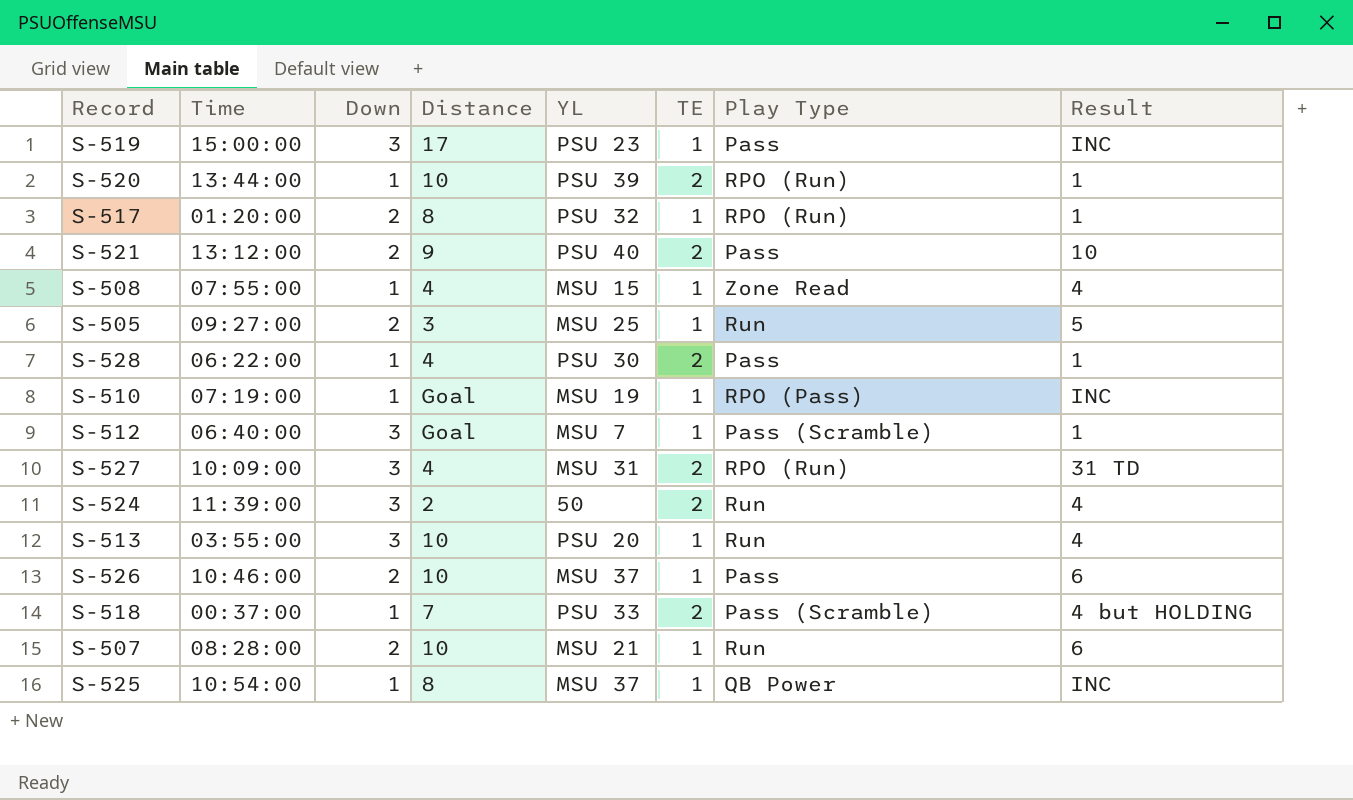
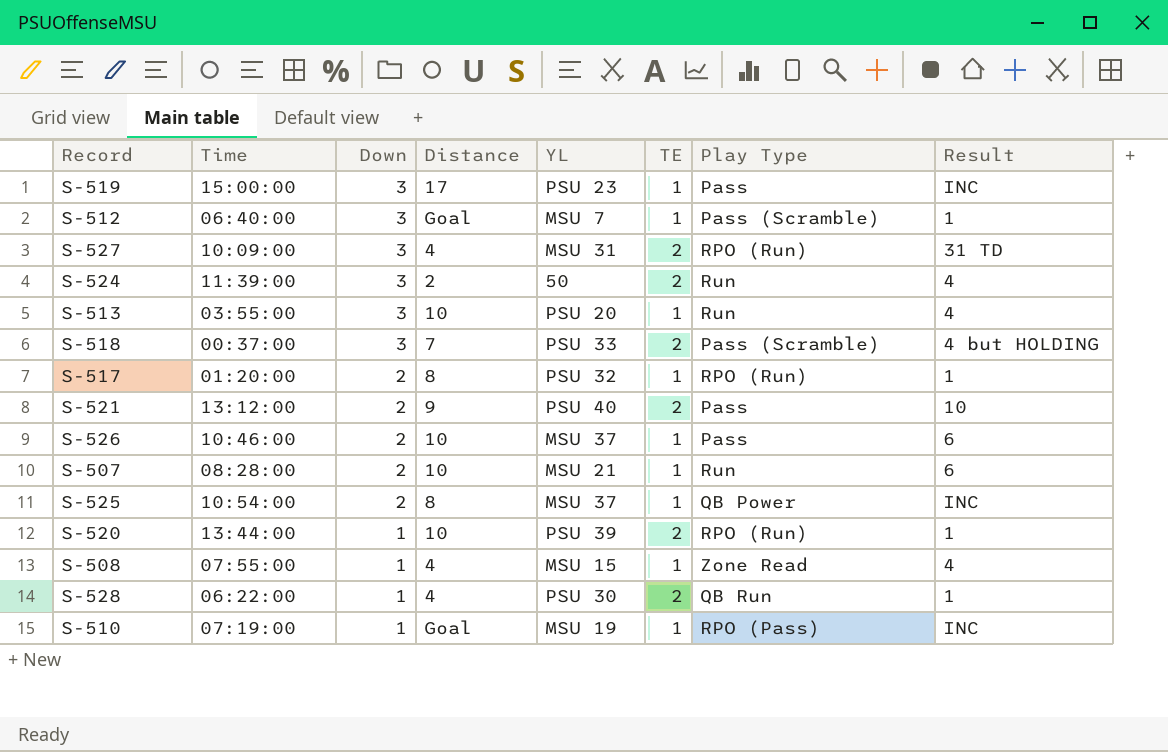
row order: none -> Down descending
row S-505: 09:27:00 | 2 | 3 | MSU 25 | 1 | Run | 5 -> none
S-518 | Down: 1 -> 3
S-525 | Down: 1 -> 2
S-528 | Play Type: Pass -> QB Run

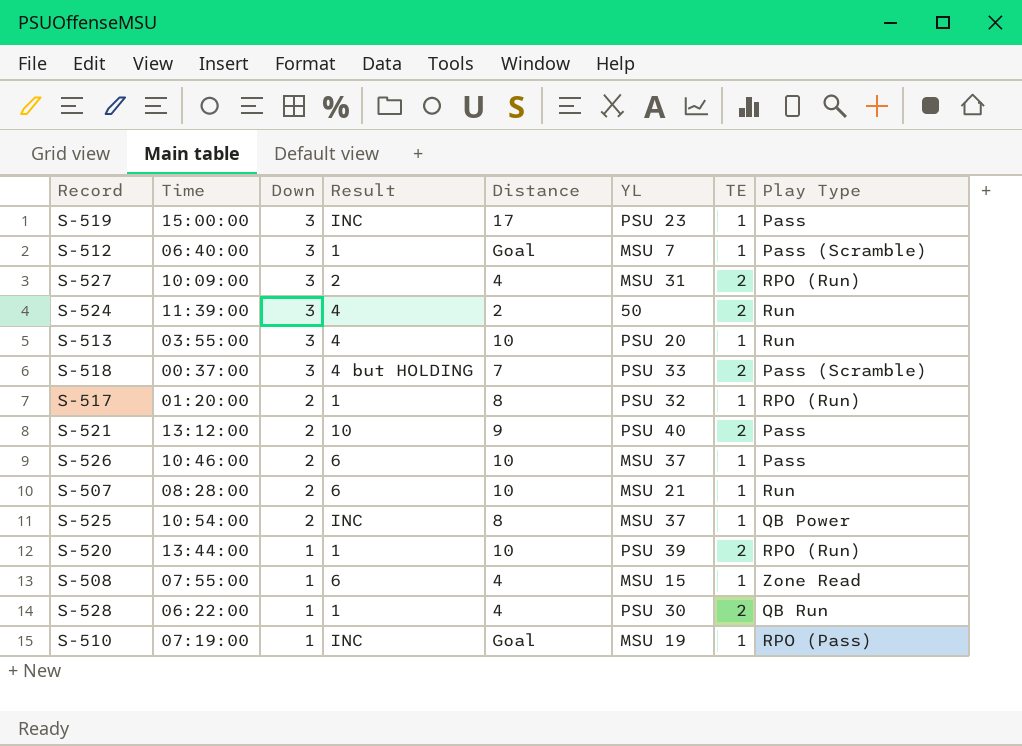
column Result | position: 8 -> 4
S-527 | Result: 31 TD -> 2
S-508 | Result: 4 -> 6

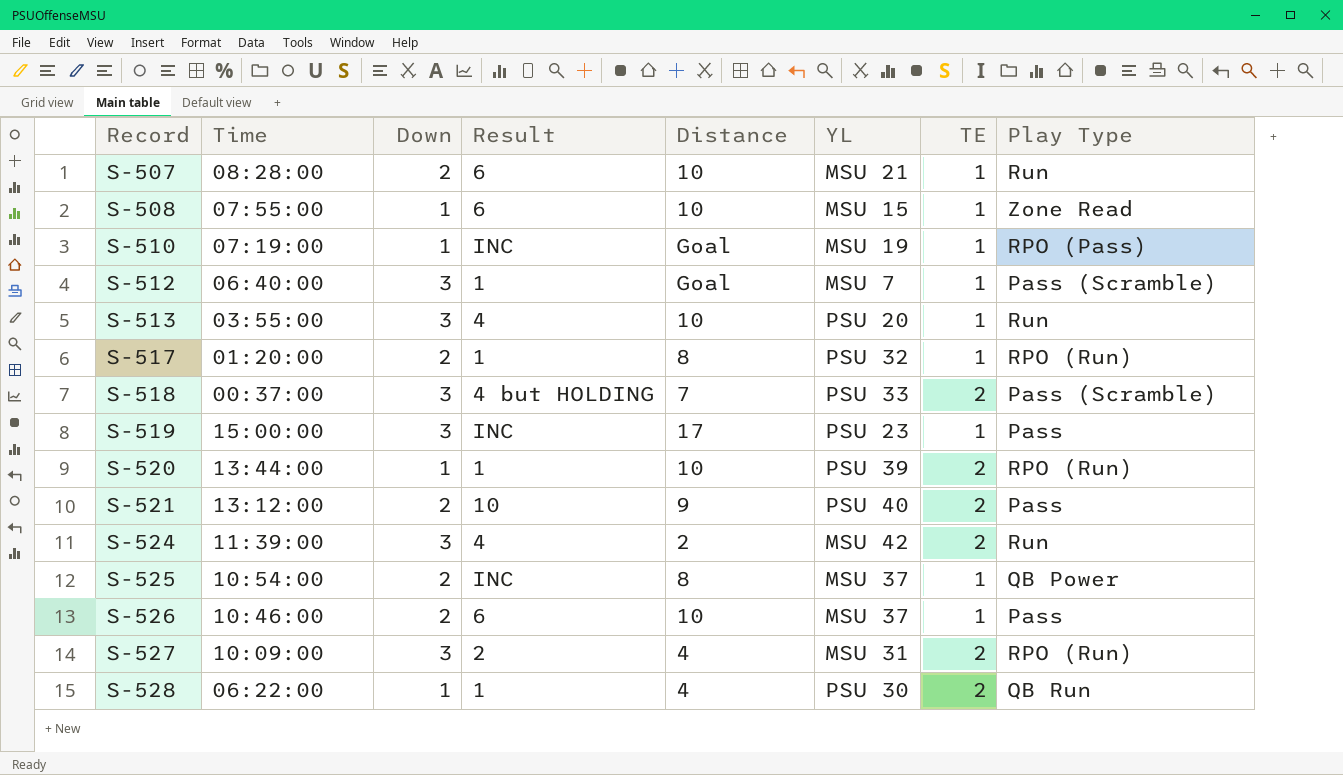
row order: Down descending -> Record ascending
S-508 | Distance: 4 -> 10
S-524 | YL: 50 -> MSU 42

